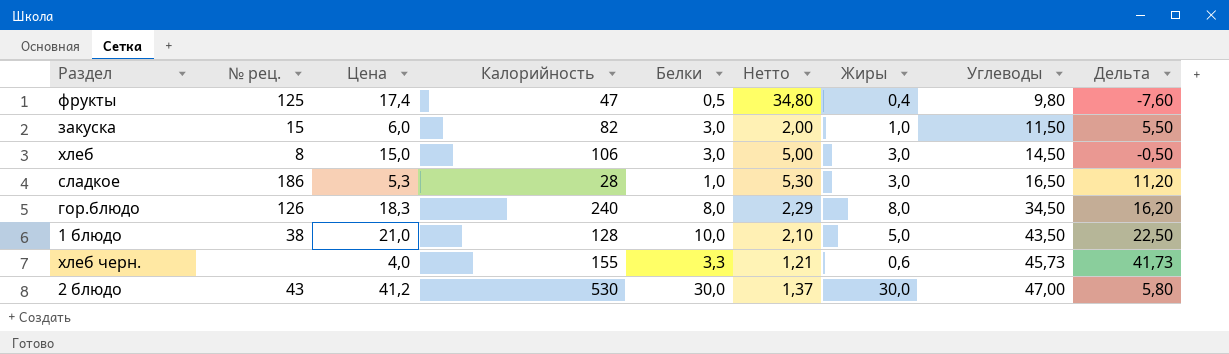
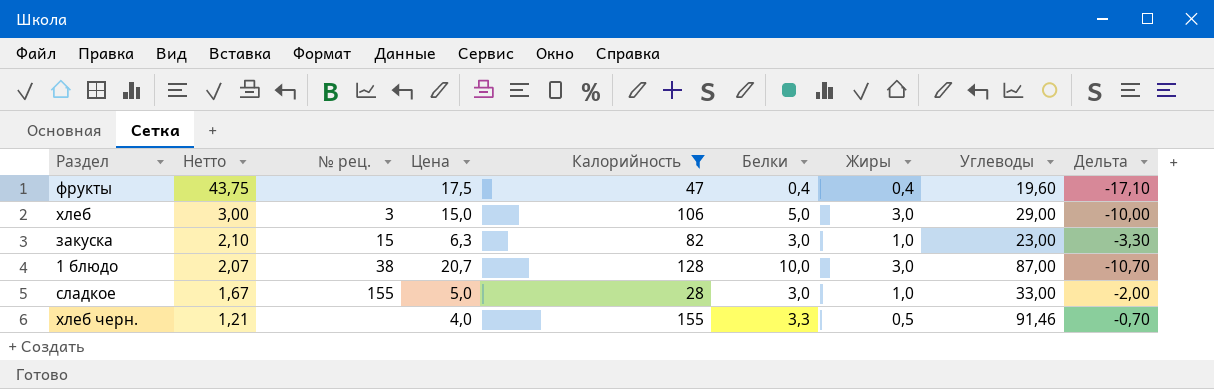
filter: none -> Калорийность <= 155
row order: Углеводы ascending -> Нетто descending
column Нетто | position: 6 -> 2
column Дельта | formula: [Углеводы] - [Цена] -> [Белки] - [Цена]
фрукты | Нетто: 34,80 -> 43,75
фрукты | № рец.: 125 -> none
фрукты | Цена: 17,4 -> 17,5
фрукты | Белки: 0,5 -> 0,4
фрукты | Углеводы: 9,80 -> 19,60
хлеб | Нетто: 5,00 -> 3,00
хлеб | № рец.: 8 -> 3
хлеб | Белки: 3,0 -> 5,0
хлеб | Углеводы: 14,50 -> 29,00
закуска | Нетто: 2,00 -> 2,10
закуска | Цена: 6,0 -> 6,3
закуска | Углеводы: 11,50 -> 23,00
1 блюдо | Нетто: 2,10 -> 2,07
1 блюдо | Цена: 21,0 -> 20,7
1 блюдо | Жиры: 5,0 -> 3,0
1 блюдо | Углеводы: 43,50 -> 87,00
сладкое | Нетто: 5,30 -> 1,67
сладкое | № рец.: 186 -> 155
сладкое | Цена: 5,3 -> 5,0
сладкое | Белки: 1,0 -> 3,0
сладкое | Жиры: 3,0 -> 1,0
сладкое | Углеводы: 16,50 -> 33,00
хлеб черн. | Жиры: 0,6 -> 0,5
хлеб черн. | Углеводы: 45,73 -> 91,46

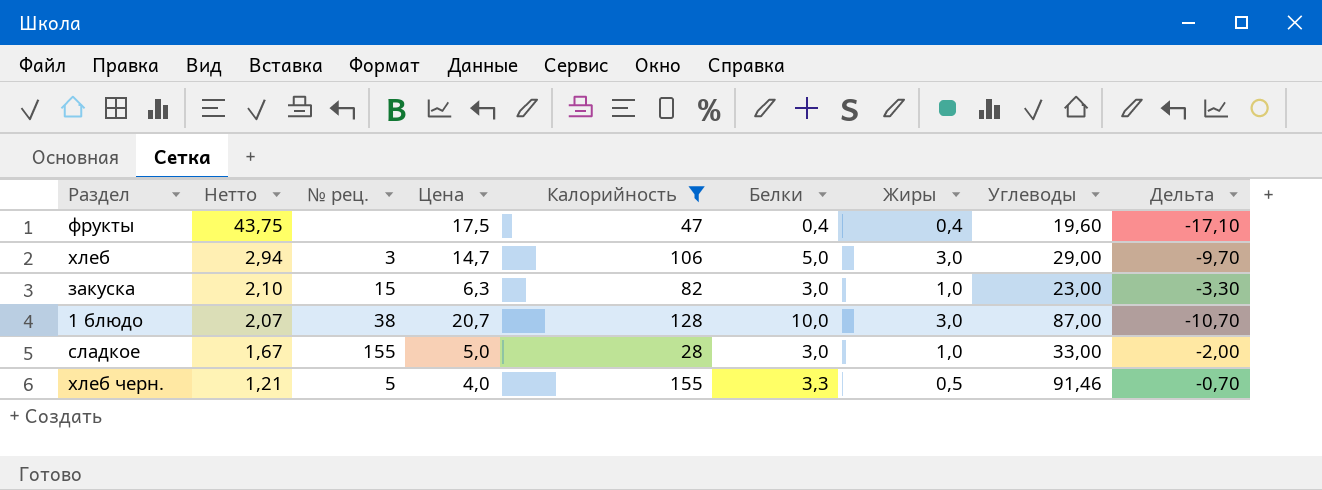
хлеб | Нетто: 3,00 -> 2,94
хлеб | Цена: 15,0 -> 14,7
хлеб | Дельта: -10,00 -> -9,70
хлеб черн. | № рец.: none -> 5

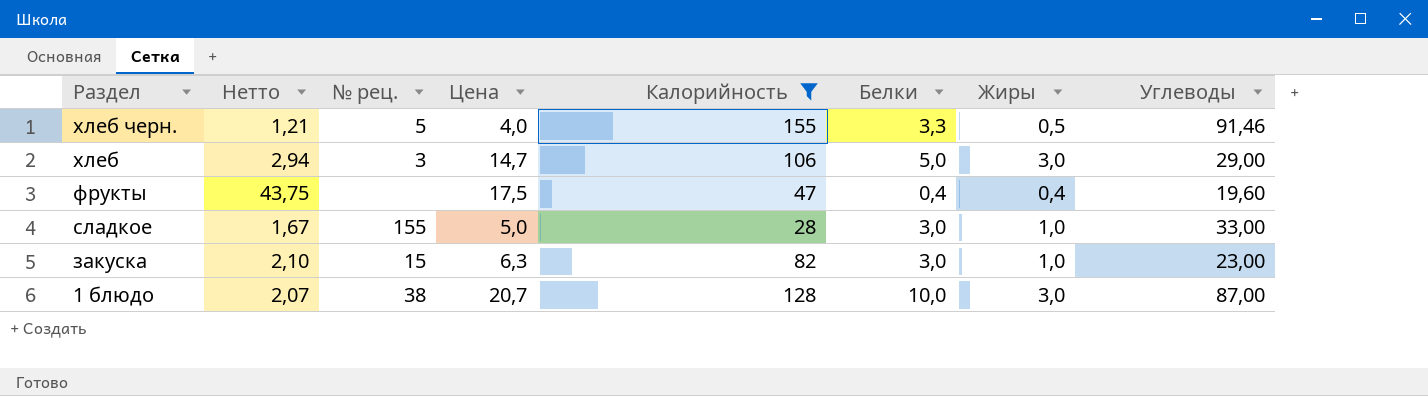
row order: Нетто descending -> Раздел descending
column Дельта | formula: [Белки] - [Цена] -> none

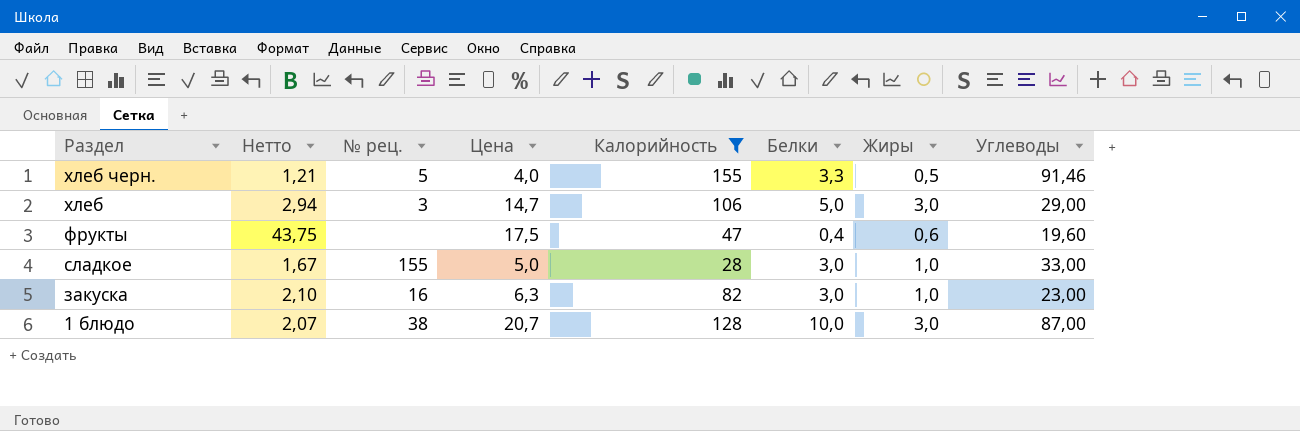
фрукты | Жиры: 0,4 -> 0,6
закуска | № рец.: 15 -> 16

